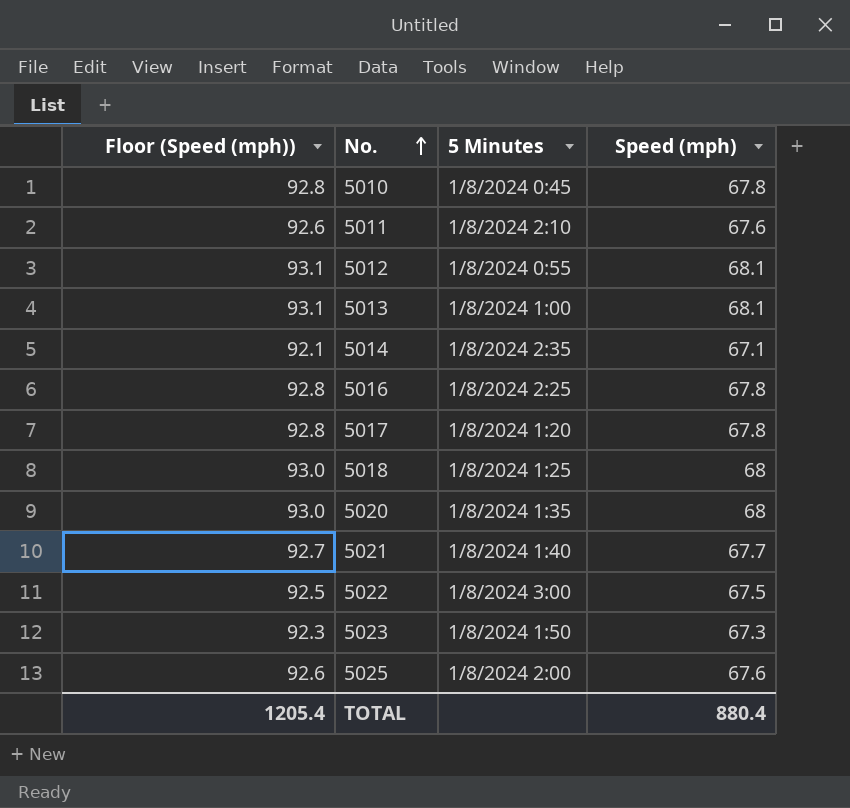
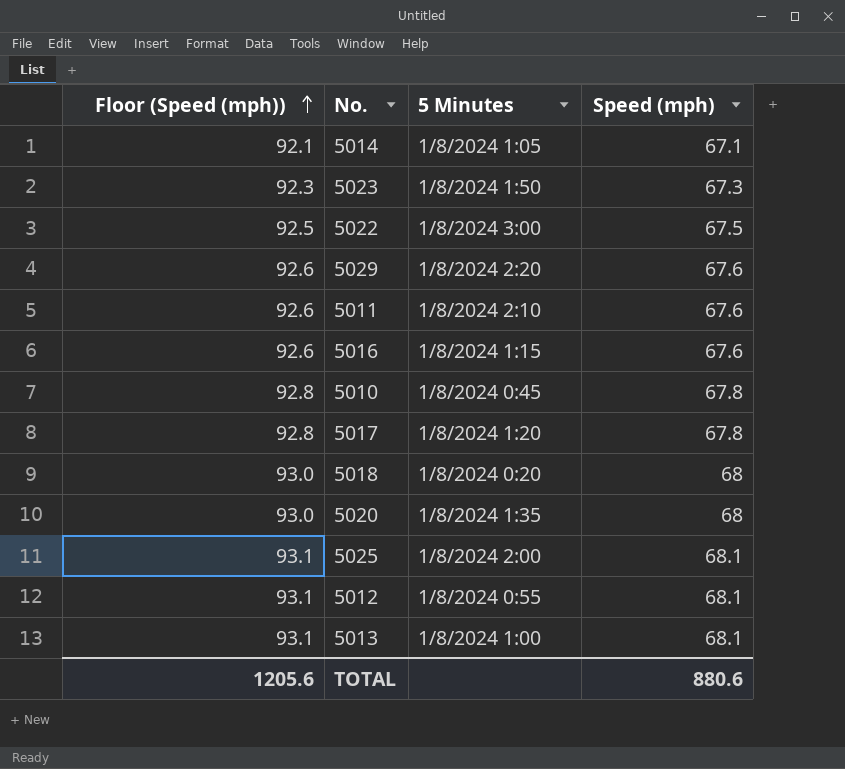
row order: No. ascending -> Floor (Speed (mph)) ascending
row 5021: 92.7 | 1/8/2024 1:40 | 67.7 -> none
5014 | 5 Minutes: 1/8/2024 2:35 -> 1/8/2024 1:05
row 5029: none -> 92.6 | 1/8/2024 2:20 | 67.6
5016 | Floor (Speed (mph)): 92.8 -> 92.6
5016 | 5 Minutes: 1/8/2024 2:25 -> 1/8/2024 1:15
5016 | Speed (mph): 67.8 -> 67.6
5018 | 5 Minutes: 1/8/2024 1:25 -> 1/8/2024 0:20
5025 | Floor (Speed (mph)): 92.6 -> 93.1
5025 | Speed (mph): 67.6 -> 68.1
TOTAL | Floor (Speed (mph)): 1205.4 -> 1205.6
TOTAL | Speed (mph): 880.4 -> 880.6

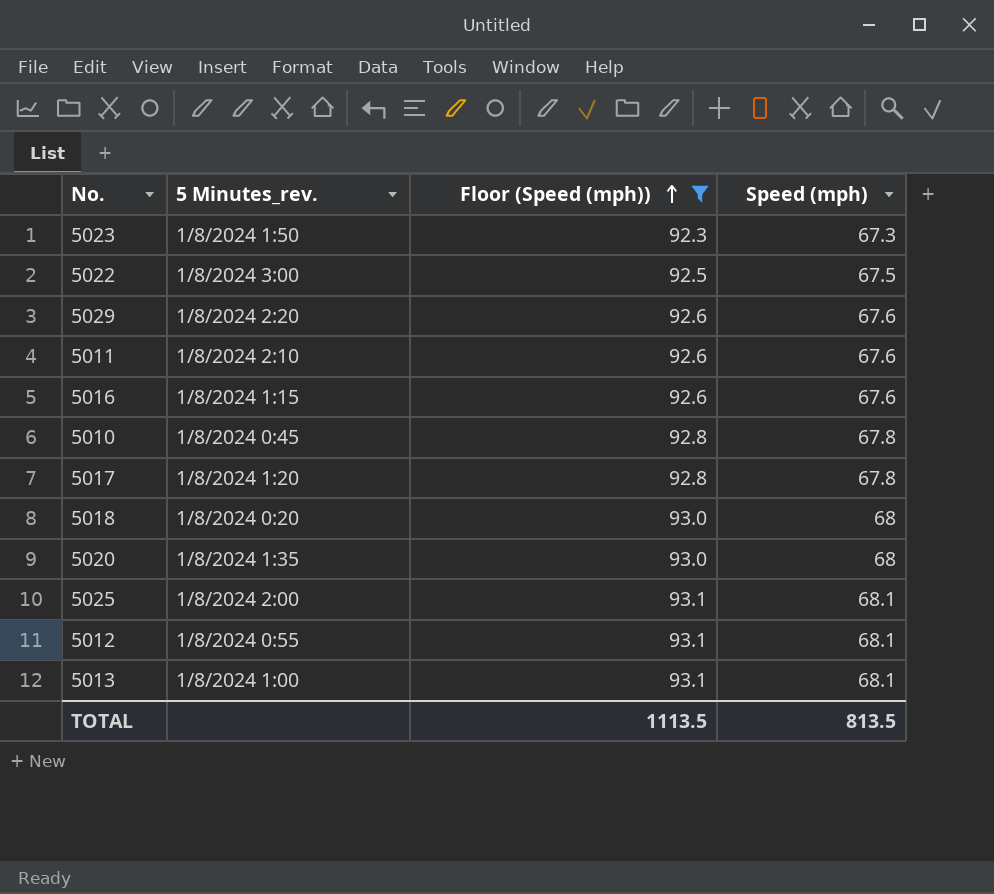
filter: none -> Floor (Speed (mph)) != 92.1
column name: 5 Minutes -> 5 Minutes_rev.
column Floor (Speed (mph)) | position: 1 -> 3
TOTAL | Floor (Speed (mph)): 1205.6 -> 1113.5
TOTAL | Speed (mph): 880.6 -> 813.5

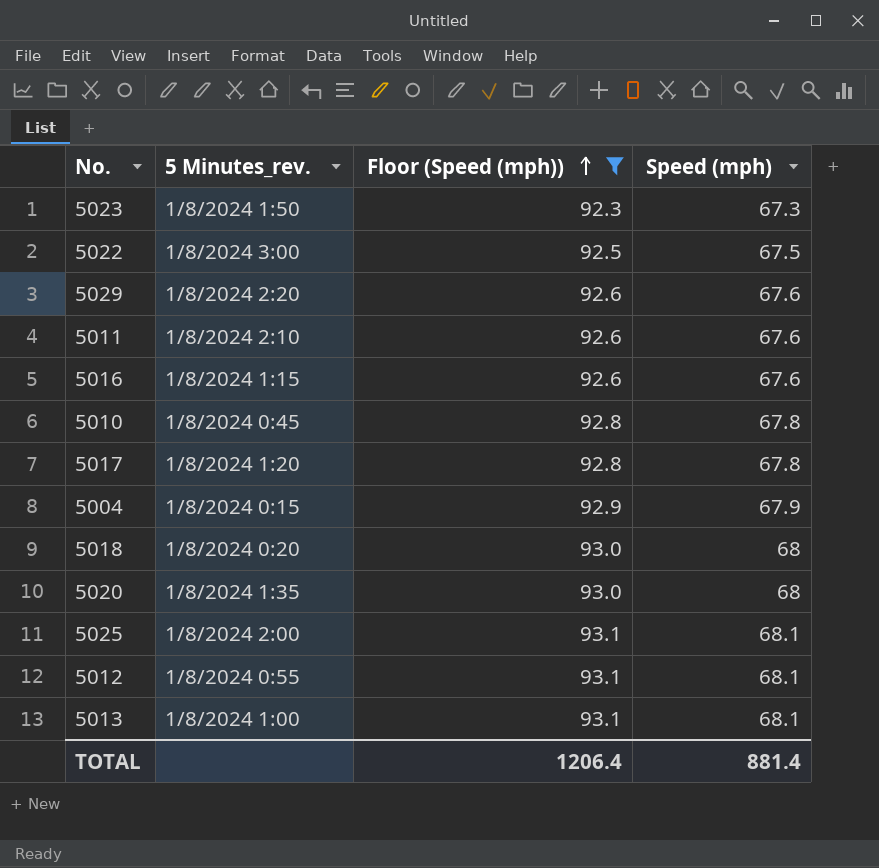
row 5004: none -> 1/8/2024 0:15 | 92.9 | 67.9
TOTAL | Floor (Speed (mph)): 1113.5 -> 1206.4
TOTAL | Speed (mph): 813.5 -> 881.4

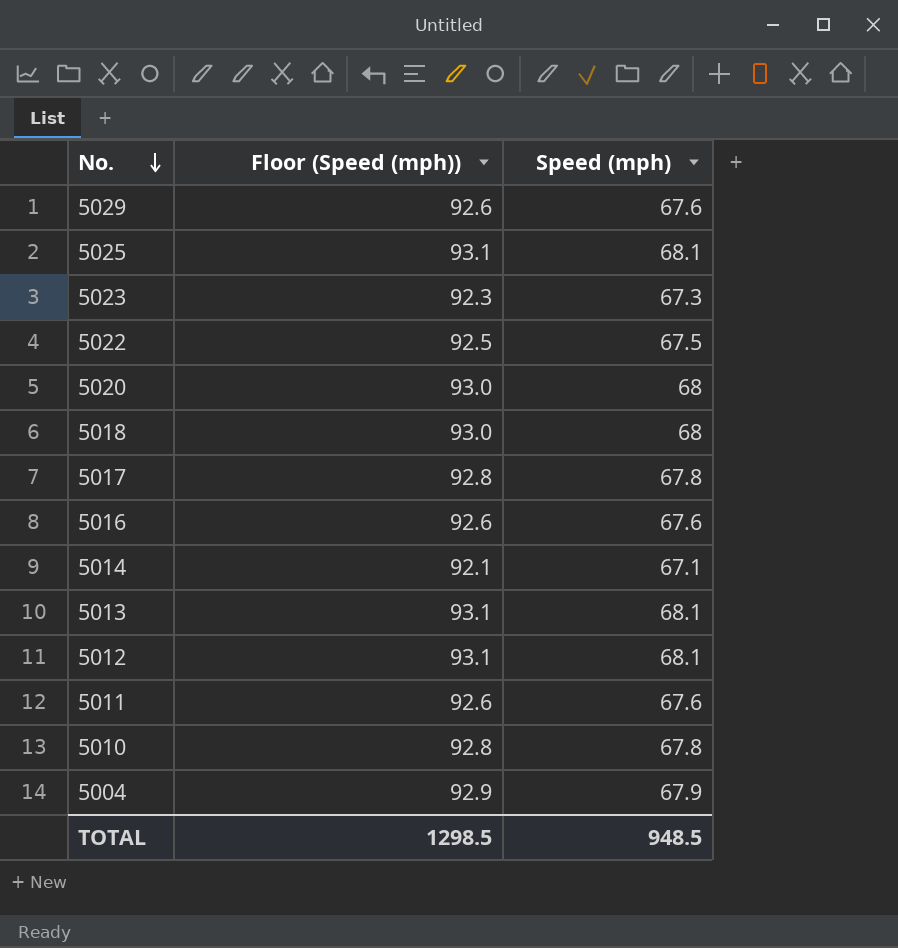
filter: Floor (Speed (mph)) != 92.1 -> none
row order: Floor (Speed (mph)) ascending -> No. descending
column 5 Minutes_rev. | position: 2 -> none
TOTAL | Floor (Speed (mph)): 1206.4 -> 1298.5
TOTAL | Speed (mph): 881.4 -> 948.5

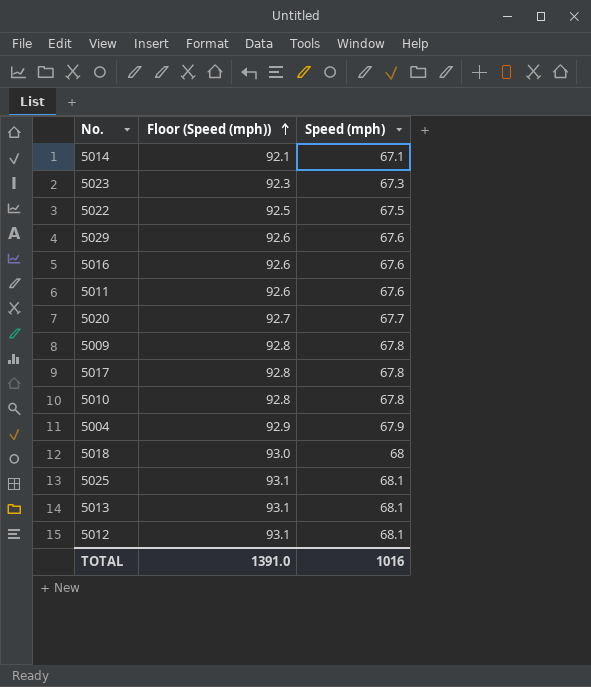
row order: No. descending -> Floor (Speed (mph)) ascending
5020 | Floor (Speed (mph)): 93.0 -> 92.7
5020 | Speed (mph): 68 -> 67.7
row 5009: none -> 92.8 | 67.8
TOTAL | Floor (Speed (mph)): 1298.5 -> 1391.0
TOTAL | Speed (mph): 948.5 -> 1016

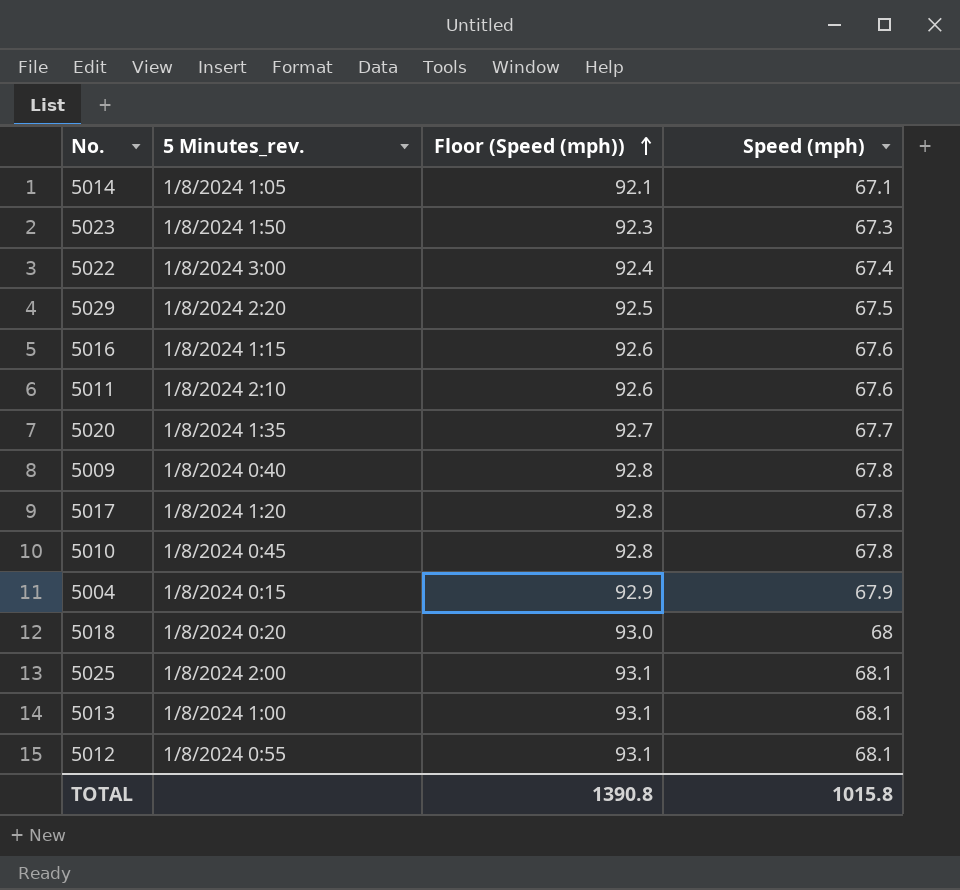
column 5 Minutes_rev. | position: none -> 2
5022 | Floor (Speed (mph)): 92.5 -> 92.4
5022 | Speed (mph): 67.5 -> 67.4
5029 | Floor (Speed (mph)): 92.6 -> 92.5
5029 | Speed (mph): 67.6 -> 67.5
TOTAL | Floor (Speed (mph)): 1391.0 -> 1390.8
TOTAL | Speed (mph): 1016 -> 1015.8

